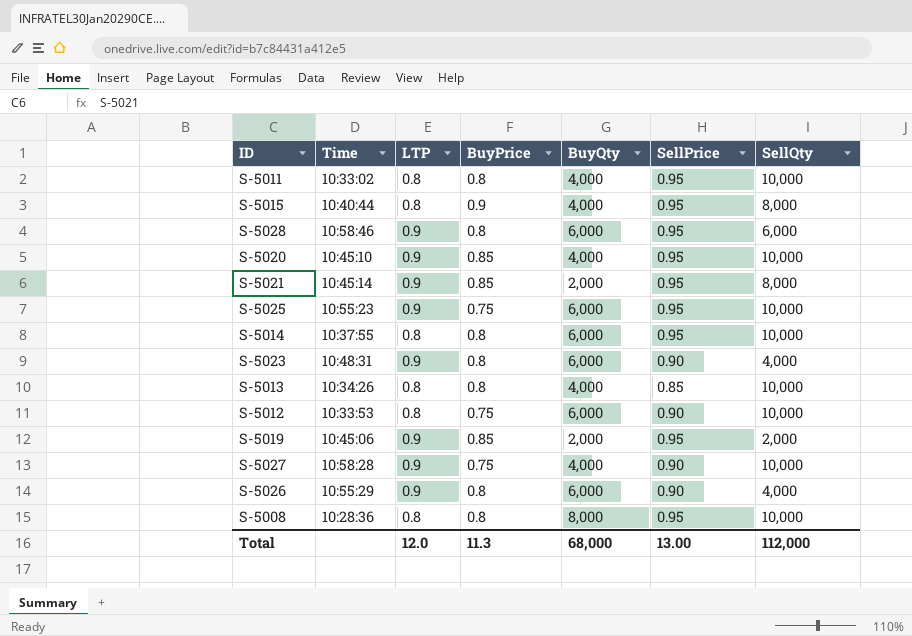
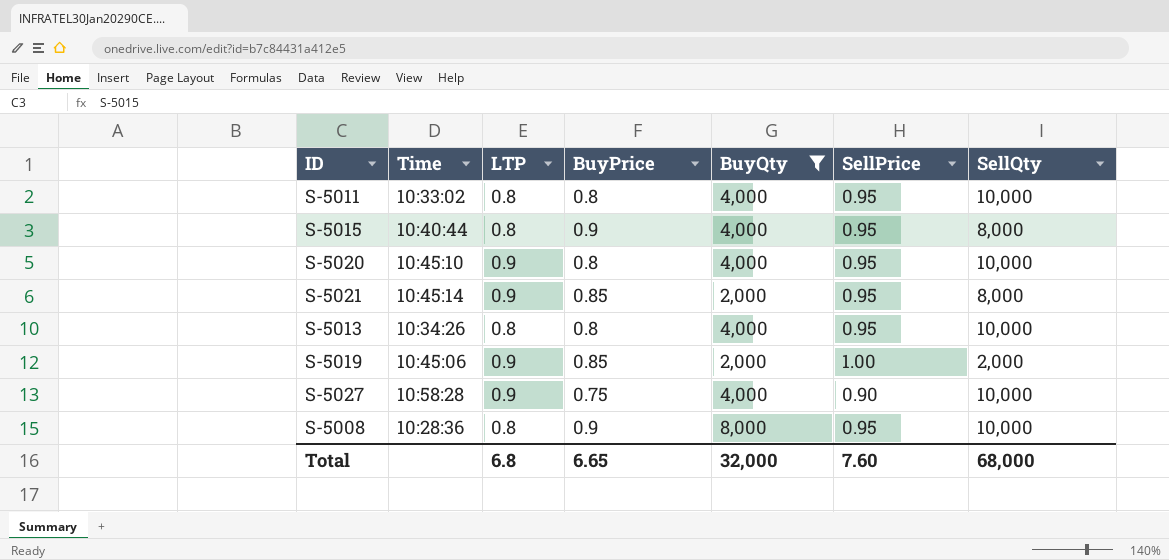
filter: none -> BuyQty != 6,000
S-5020 | BuyPrice: 0.85 -> 0.8
S-5013 | SellPrice: 0.85 -> 0.95
S-5019 | SellPrice: 0.95 -> 1.00
S-5008 | BuyPrice: 0.8 -> 0.9
Total | LTP: 12.0 -> 6.8
Total | BuyPrice: 11.3 -> 6.65
Total | BuyQty: 68,000 -> 32,000
Total | SellPrice: 13.00 -> 7.60
Total | SellQty: 112,000 -> 68,000

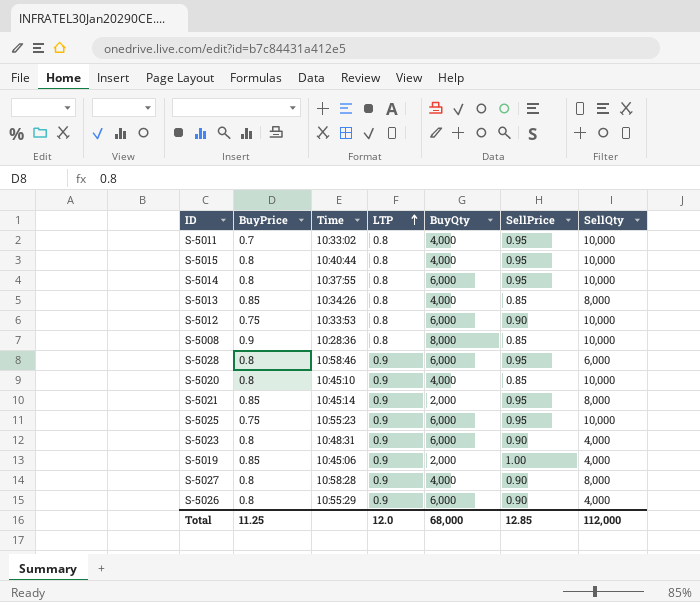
filter: BuyQty != 6,000 -> none
row order: none -> LTP ascending
column BuyPrice | position: 4 -> 2
S-5011 | BuyPrice: 0.8 -> 0.7
S-5015 | BuyPrice: 0.9 -> 0.8
S-5015 | SellQty: 8,000 -> 10,000
S-5013 | BuyPrice: 0.8 -> 0.85
S-5013 | SellPrice: 0.95 -> 0.85
S-5013 | SellQty: 10,000 -> 8,000
S-5008 | SellPrice: 0.95 -> 0.85
S-5020 | SellPrice: 0.95 -> 0.85
S-5019 | SellQty: 2,000 -> 4,000
S-5027 | BuyPrice: 0.75 -> 0.8
S-5027 | SellQty: 10,000 -> 8,000
Total | BuyPrice: 6.65 -> 11.25
Total | LTP: 6.8 -> 12.0
Total | BuyQty: 32,000 -> 68,000
Total | SellPrice: 7.60 -> 12.85
Total | SellQty: 68,000 -> 112,000

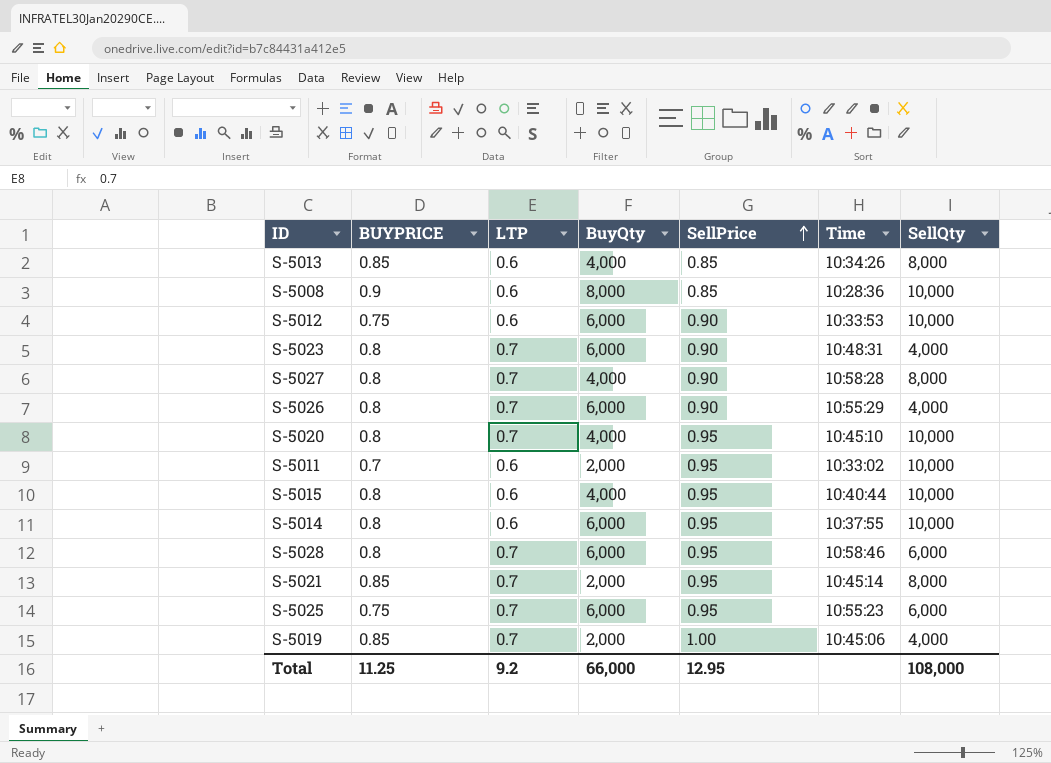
row order: LTP ascending -> SellPrice ascending
column name: BuyPrice -> BUYPRICE
column Time | position: 3 -> 6
S-5013 | LTP: 0.8 -> 0.6
S-5008 | LTP: 0.8 -> 0.6
S-5012 | LTP: 0.8 -> 0.6
S-5023 | LTP: 0.9 -> 0.7
S-5027 | LTP: 0.9 -> 0.7
S-5026 | LTP: 0.9 -> 0.7
S-5020 | LTP: 0.9 -> 0.7
S-5020 | SellPrice: 0.85 -> 0.95
S-5011 | LTP: 0.8 -> 0.6
S-5011 | BuyQty: 4,000 -> 2,000
S-5015 | LTP: 0.8 -> 0.6
S-5014 | LTP: 0.8 -> 0.6
S-5028 | LTP: 0.9 -> 0.7
S-5021 | LTP: 0.9 -> 0.7
S-5025 | LTP: 0.9 -> 0.7
S-5025 | SellQty: 10,000 -> 6,000
S-5019 | LTP: 0.9 -> 0.7
Total | LTP: 12.0 -> 9.2
Total | BuyQty: 68,000 -> 66,000
Total | SellPrice: 12.85 -> 12.95
Total | SellQty: 112,000 -> 108,000

